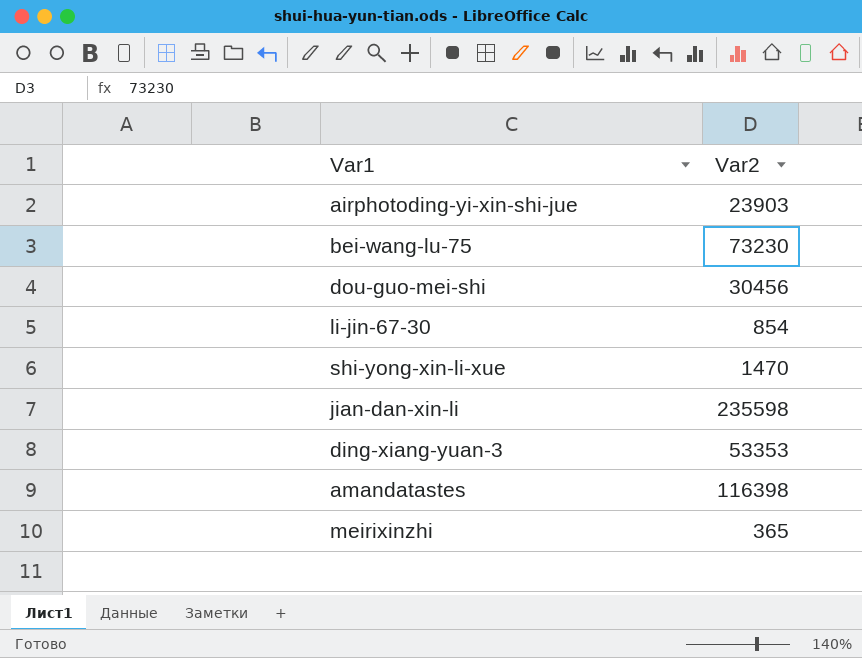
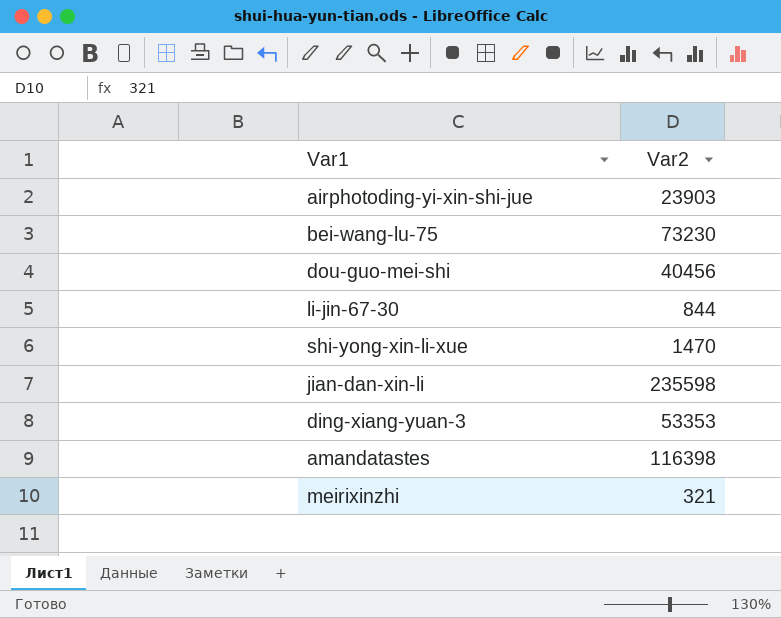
dou-guo-mei-shi | Var2: 30456 -> 40456
li-jin-67-30 | Var2: 854 -> 844
meirixinzhi | Var2: 365 -> 321

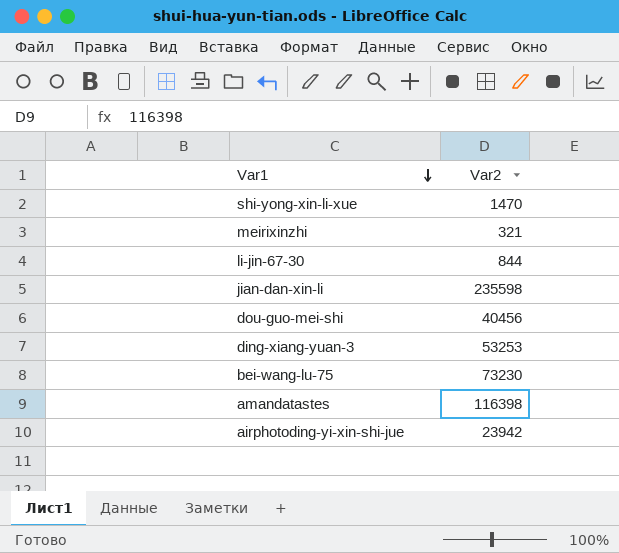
row order: none -> Var1 descending
ding-xiang-yuan-3 | Var2: 53353 -> 53253
airphotoding-yi-xin-shi-jue | Var2: 23903 -> 23942

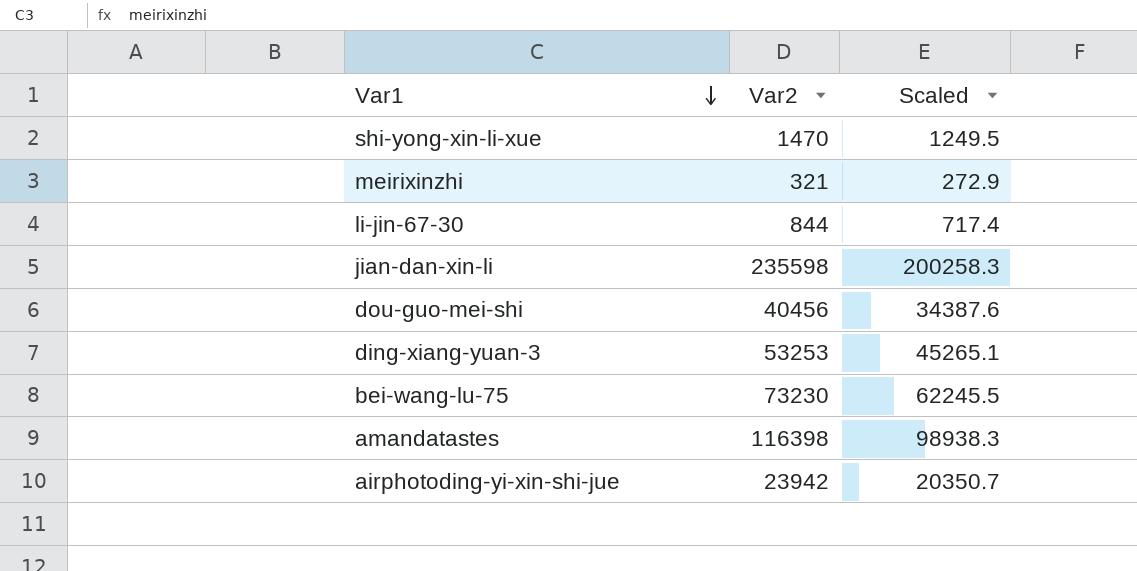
column Scaled | formula: none -> [Var2] * 0.85

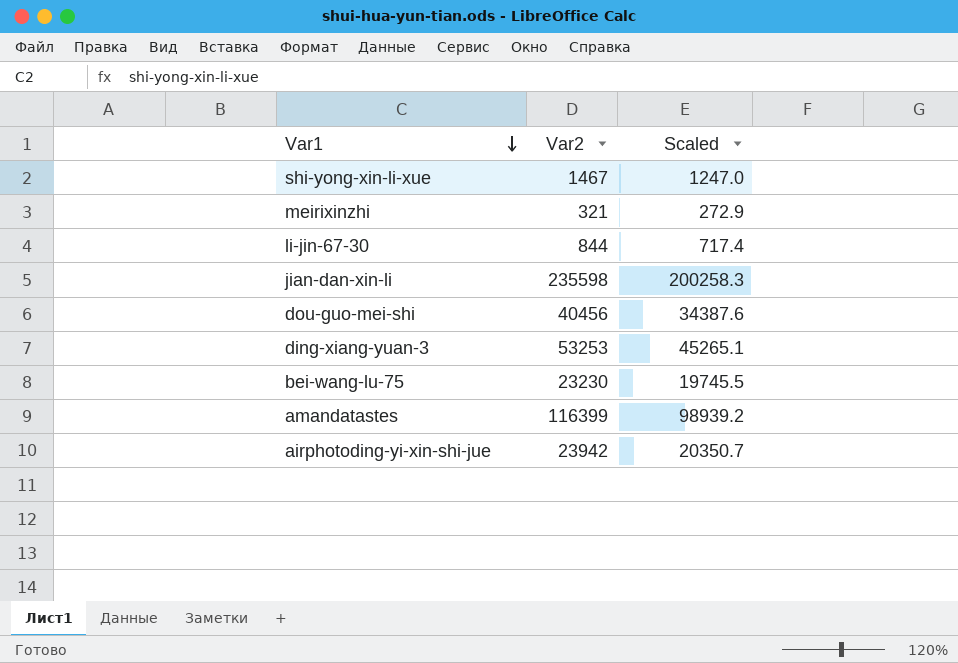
shi-yong-xin-li-xue | Var2: 1470 -> 1467
shi-yong-xin-li-xue | Scaled: 1249.5 -> 1247.0
bei-wang-lu-75 | Var2: 73230 -> 23230
bei-wang-lu-75 | Scaled: 62245.5 -> 19745.5
amandatastes | Var2: 116398 -> 116399
amandatastes | Scaled: 98938.3 -> 98939.2

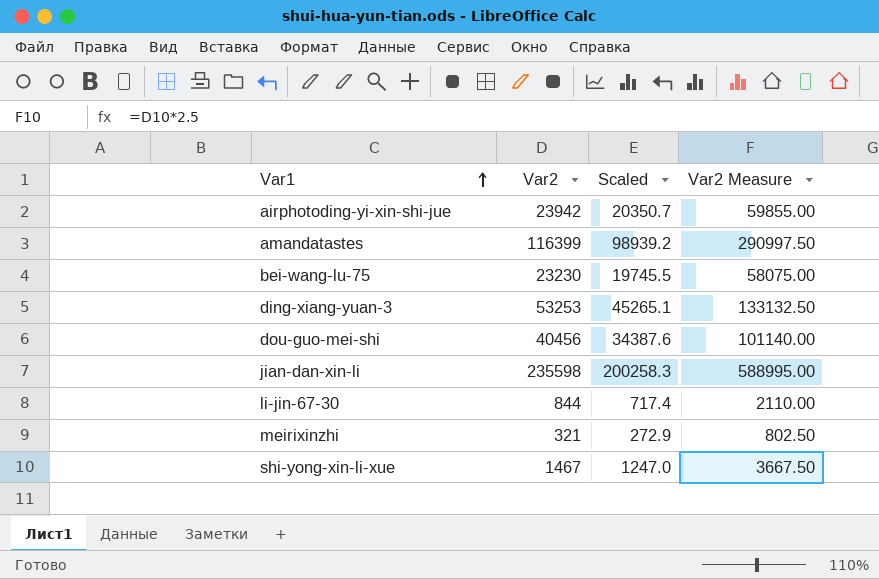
row order: Var1 descending -> Var1 ascending
column Var2 Measure | formula: none -> [Var2] * 2.5

